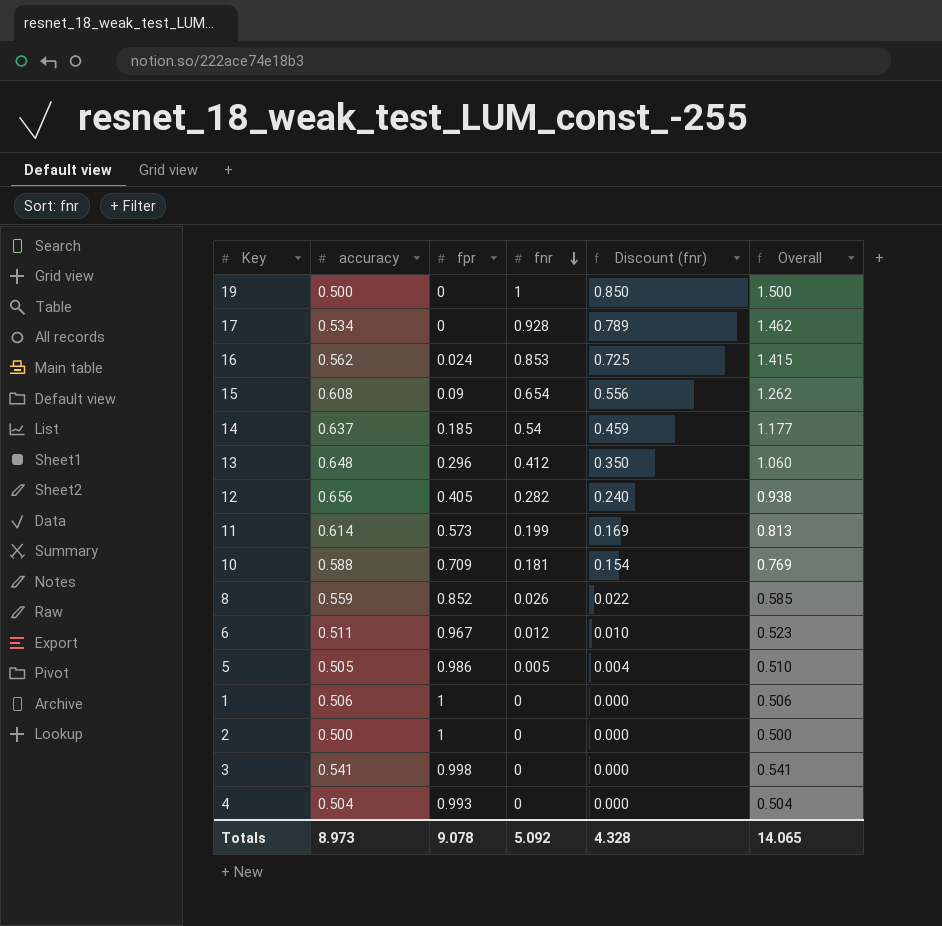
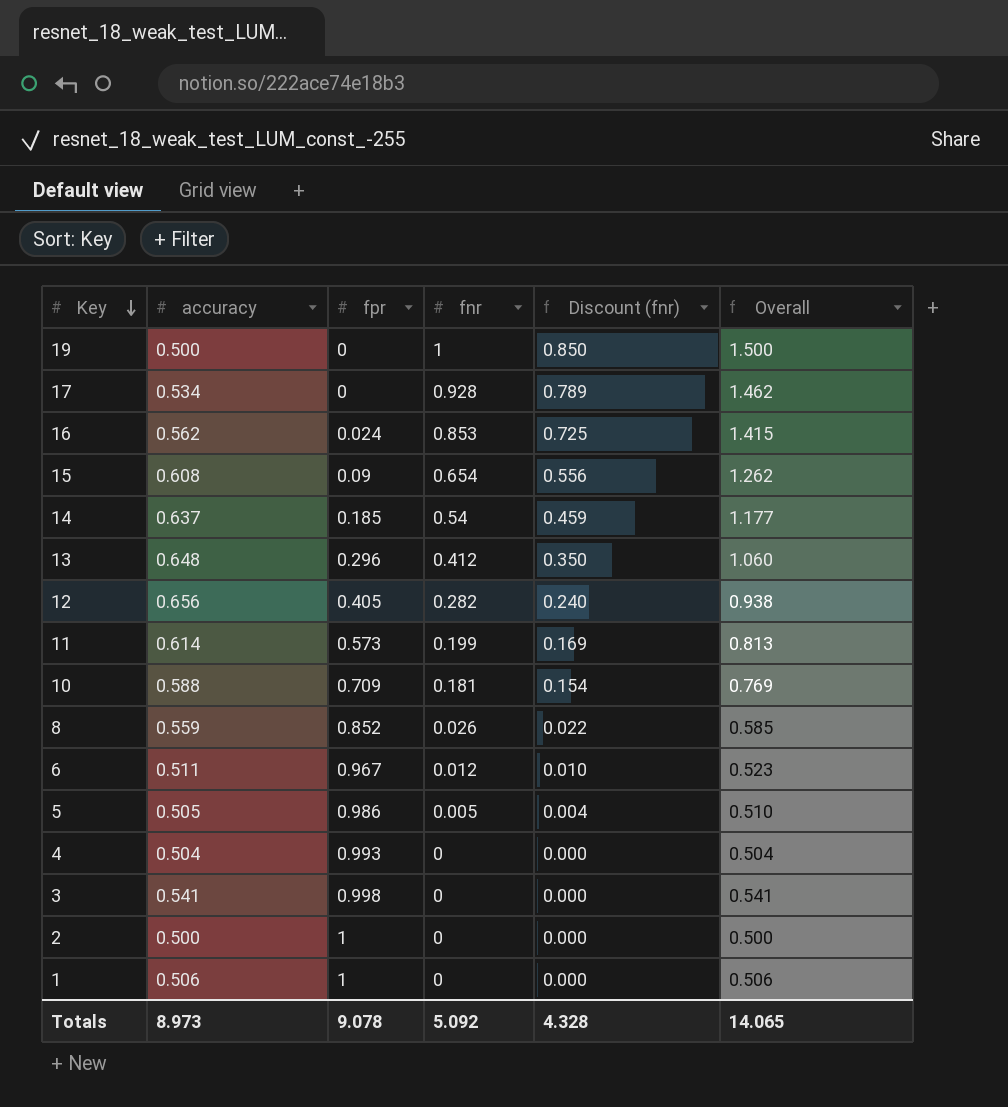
row order: fnr descending -> Key descending

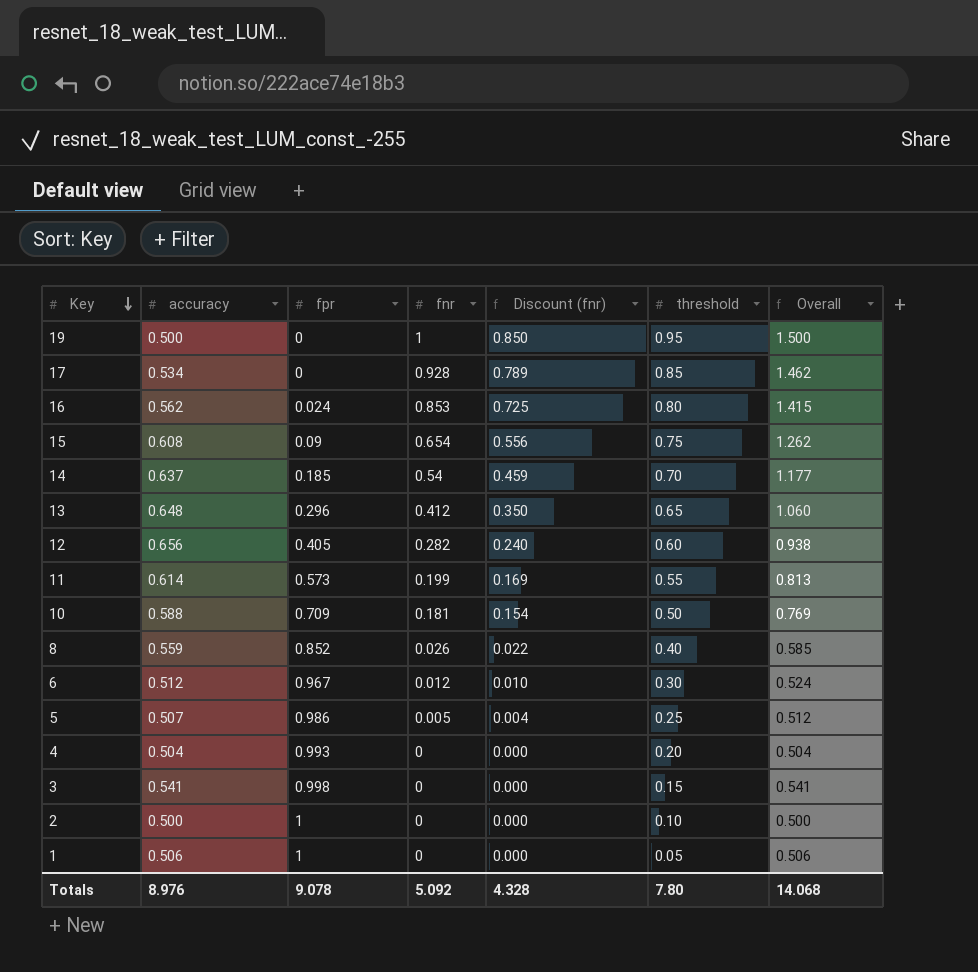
column threshold | position: none -> 6
6 | accuracy: 0.511 -> 0.512
6 | Overall: 0.523 -> 0.524
5 | accuracy: 0.505 -> 0.507
5 | Overall: 0.510 -> 0.512
Totals | accuracy: 8.973 -> 8.976
Totals | Overall: 14.065 -> 14.068

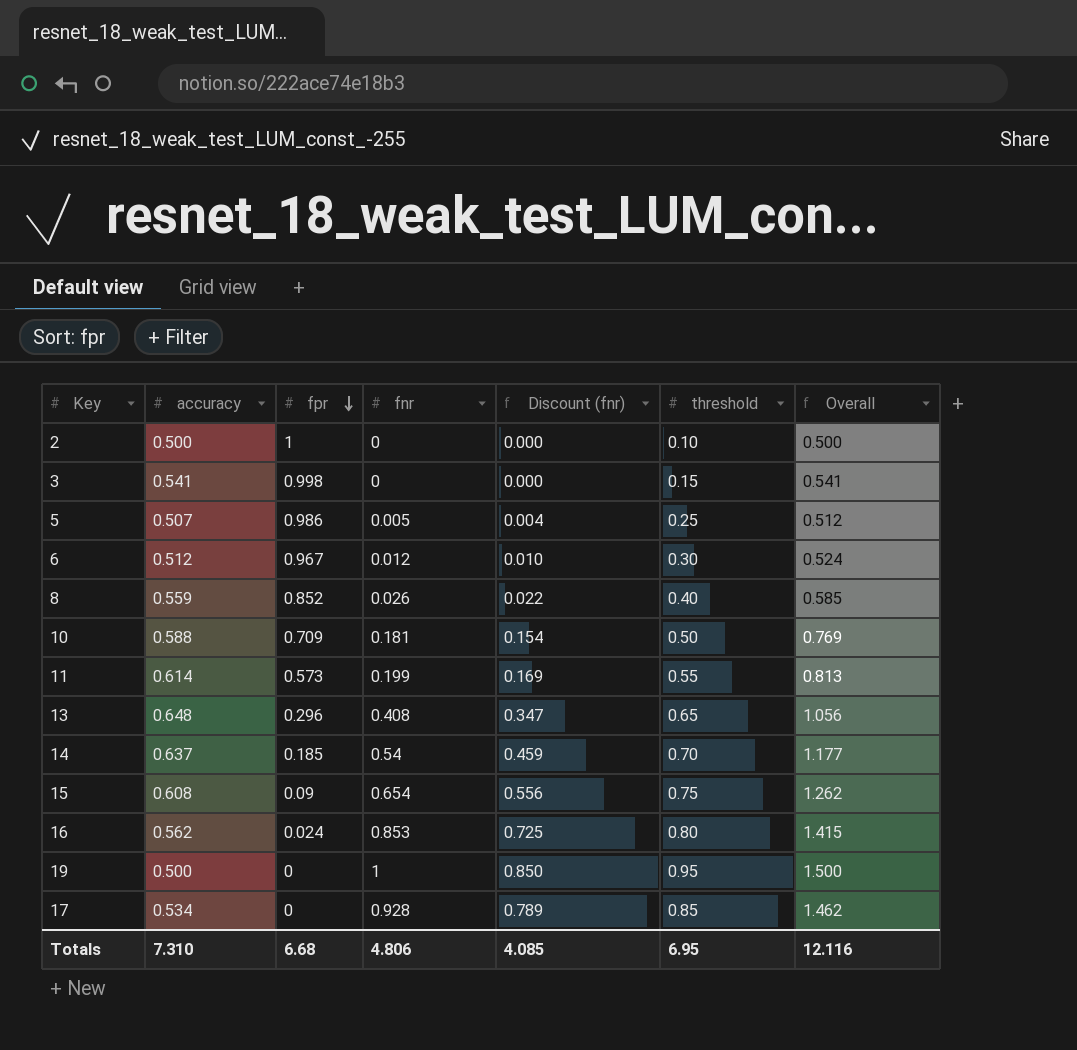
row order: Key descending -> fpr descending
row 12: 0.656 | 0.405 | 0.282 | 0.240 | 0.60 | 0.938 -> none
row 4: 0.504 | 0.993 | 0 | 0.000 | 0.20 | 0.504 -> none
row 1: 0.506 | 1 | 0 | 0.000 | 0.05 | 0.506 -> none
13 | fnr: 0.412 -> 0.408
13 | Discount (fnr): 0.350 -> 0.347
13 | Overall: 1.060 -> 1.056
Totals | accuracy: 8.976 -> 7.310
Totals | fpr: 9.078 -> 6.68
Totals | fnr: 5.092 -> 4.806
Totals | Discount (fnr): 4.328 -> 4.085
Totals | threshold: 7.80 -> 6.95
Totals | Overall: 14.068 -> 12.116

